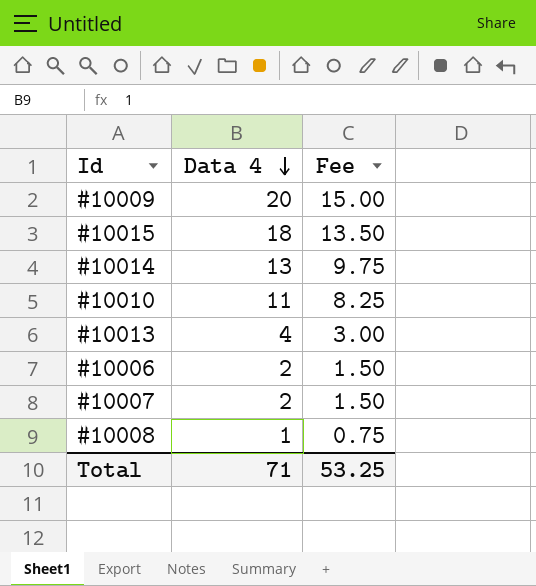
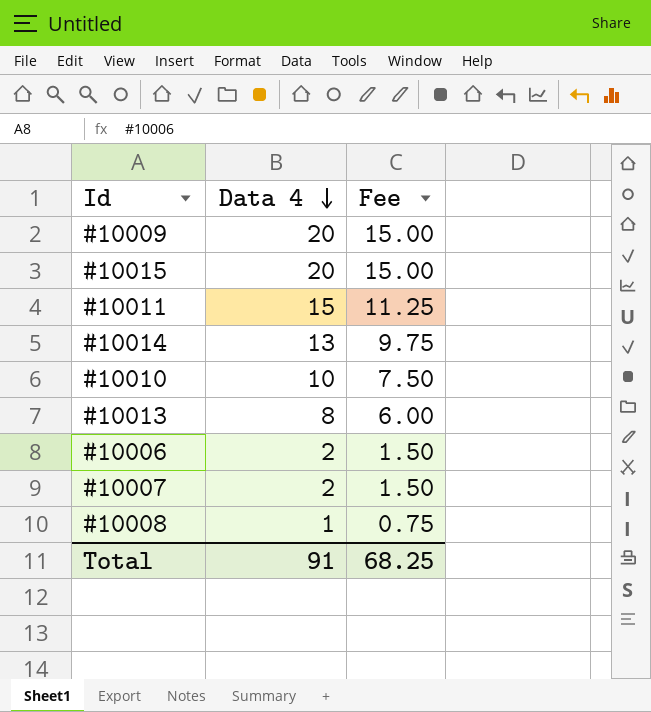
#10015 | Data 4: 18 -> 20
#10015 | Fee: 13.50 -> 15.00
row #10011: none -> 15 | 11.25
#10010 | Data 4: 11 -> 10
#10010 | Fee: 8.25 -> 7.50
#10013 | Data 4: 4 -> 8
#10013 | Fee: 3.00 -> 6.00
Total | Data 4: 71 -> 91
Total | Fee: 53.25 -> 68.25

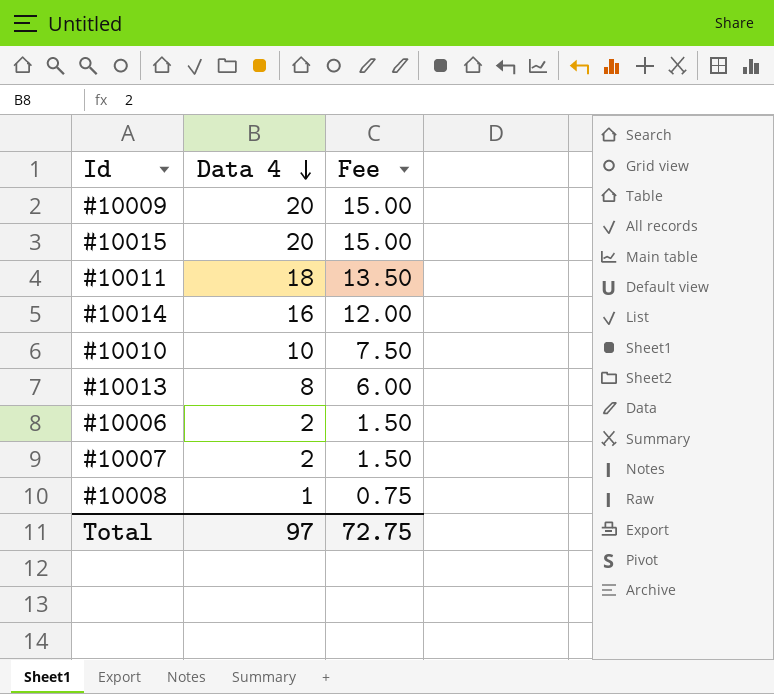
#10011 | Data 4: 15 -> 18
#10011 | Fee: 11.25 -> 13.50
#10014 | Data 4: 13 -> 16
#10014 | Fee: 9.75 -> 12.00
Total | Data 4: 91 -> 97
Total | Fee: 68.25 -> 72.75

